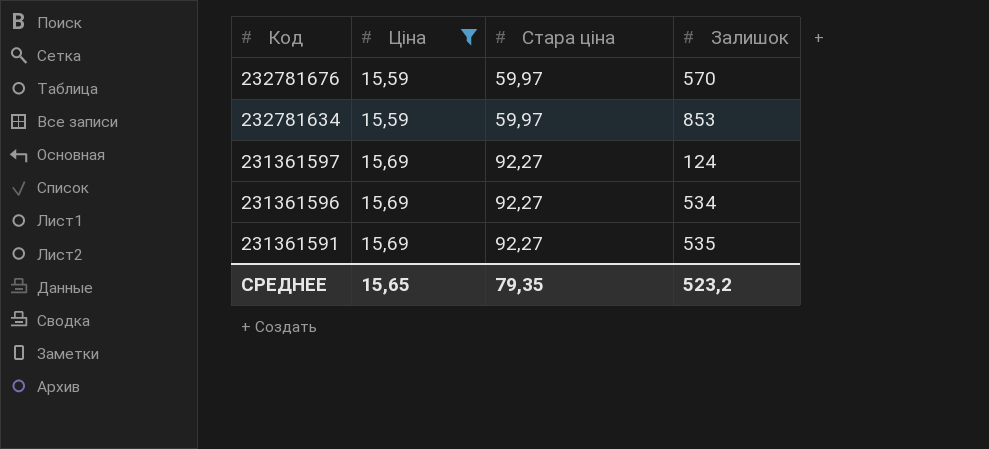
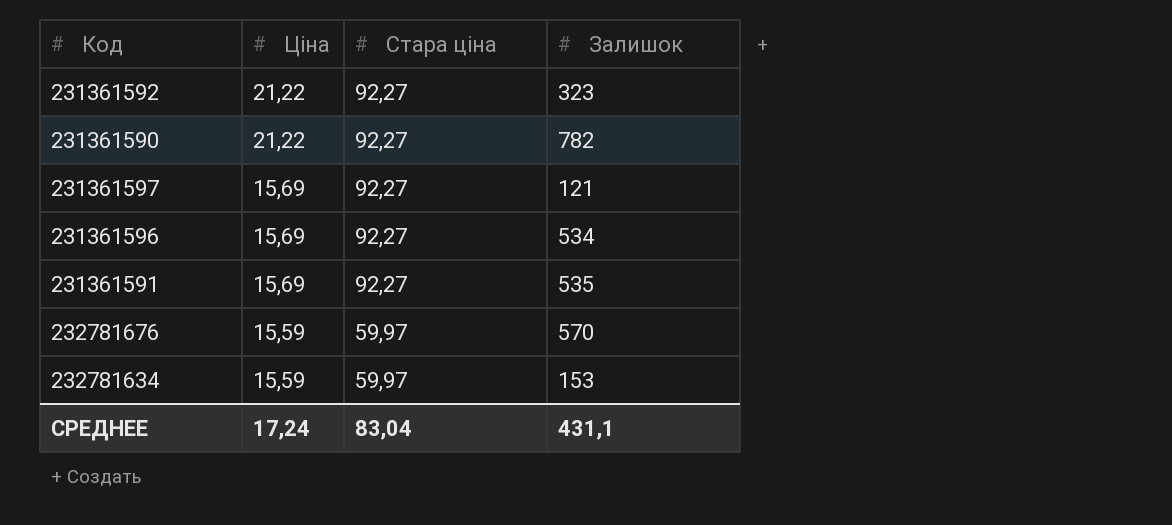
filter: Ціна != 21,22 -> none
row order: Код descending -> Ціна descending
231361597 | Залишок: 124 -> 121
232781634 | Залишок: 853 -> 153
СРЕДНЕЕ | Ціна: 15,65 -> 17,24
СРЕДНЕЕ | Стара ціна: 79,35 -> 83,04
СРЕДНЕЕ | Залишок: 523,2 -> 431,1

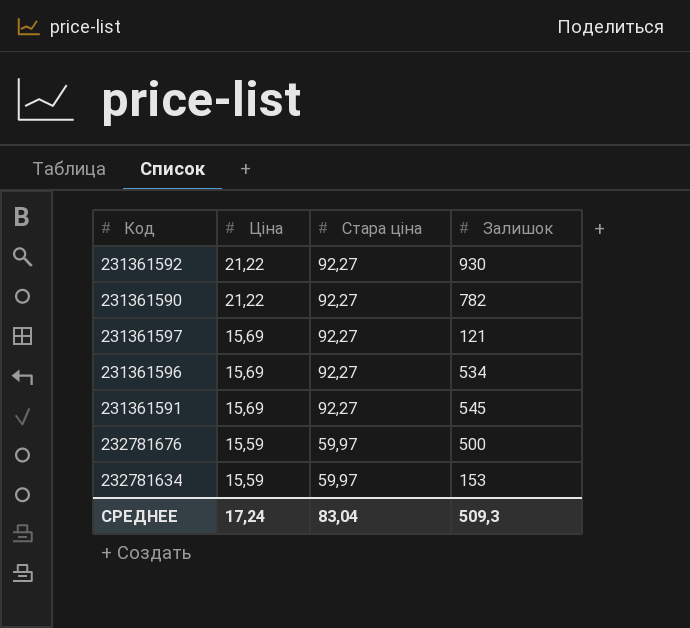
231361592 | Залишок: 323 -> 930
231361591 | Залишок: 535 -> 545
232781676 | Залишок: 570 -> 500
СРЕДНЕЕ | Залишок: 431,1 -> 509,3

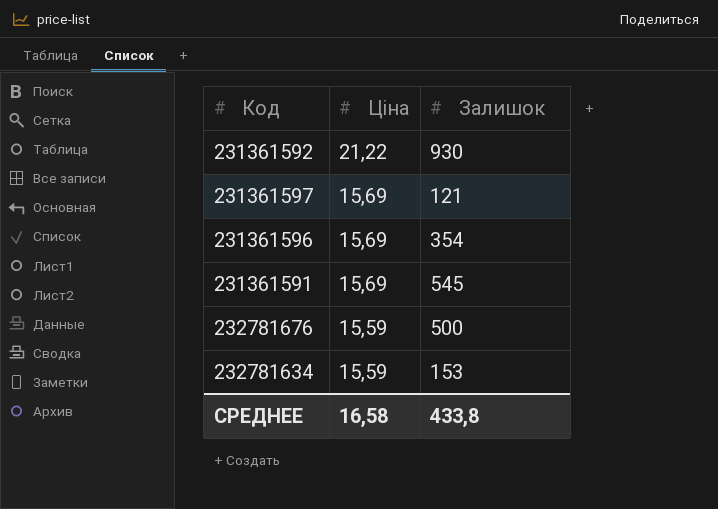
column Стара ціна | position: 3 -> none
row 231361590: 21,22 | 92,27 | 782 -> none
231361596 | Залишок: 534 -> 354
СРЕДНЕЕ | Ціна: 17,24 -> 16,58
СРЕДНЕЕ | Залишок: 509,3 -> 433,8

